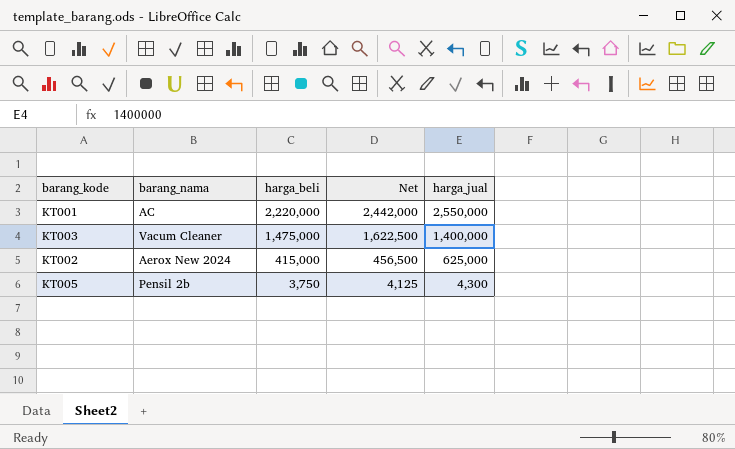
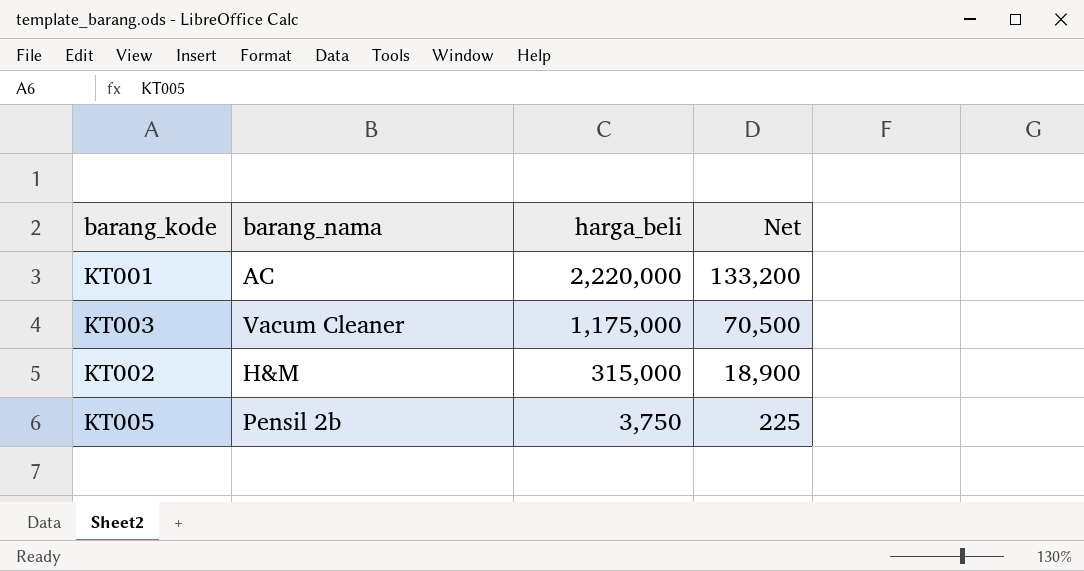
column harga_jual | position: 5 -> none
column Net | formula: [harga_beli] * 1.1 -> [harga_beli] * 0.06
KT003 | harga_beli: 1,475,000 -> 1,175,000
KT002 | barang_nama: Aerox New 2024 -> H&M
KT002 | harga_beli: 415,000 -> 315,000

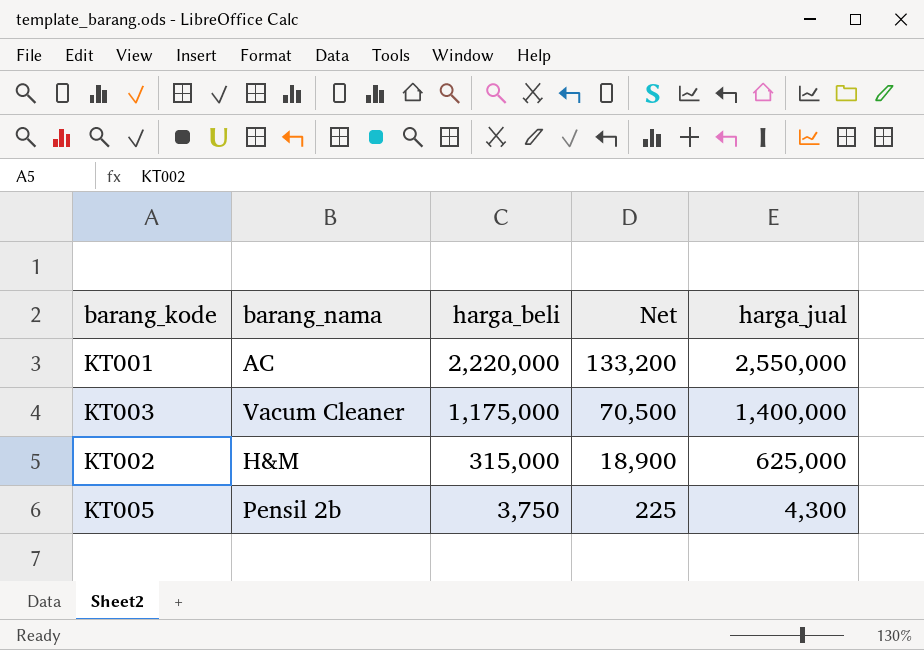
column harga_jual | position: none -> 5

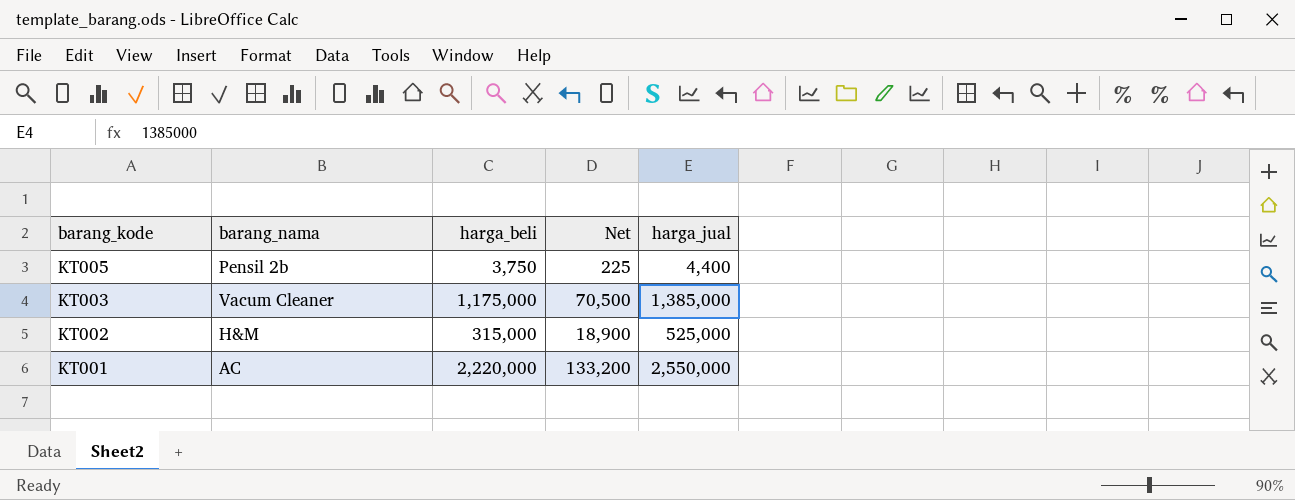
row order: harga_beli descending -> barang_kode descending
KT005 | harga_jual: 4,300 -> 4,400
KT003 | harga_jual: 1,400,000 -> 1,385,000
KT002 | harga_jual: 625,000 -> 525,000

